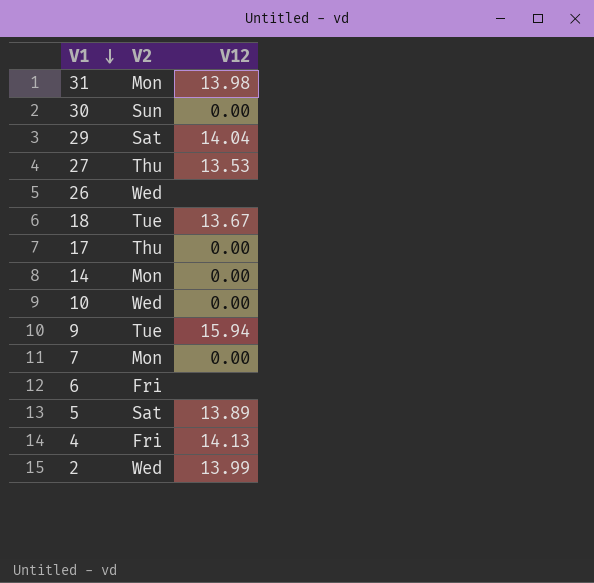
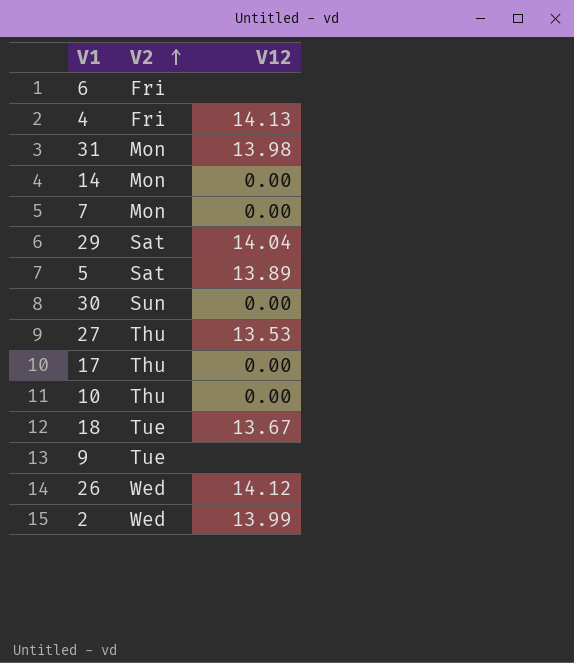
row order: V1 descending -> V2 ascending
10 | V2: Wed -> Thu
9 | V12: 15.94 -> none
26 | V12: none -> 14.12

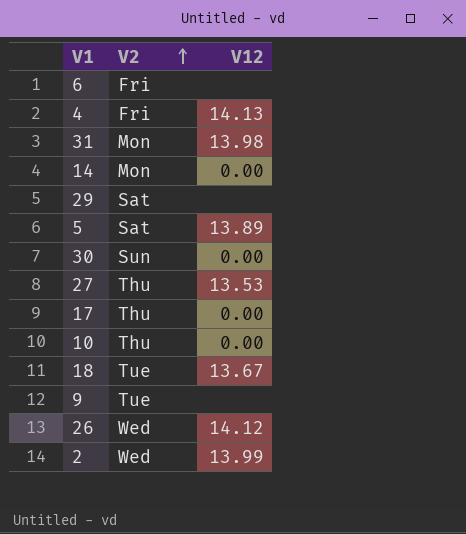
row 7: Mon | 0.00 -> none
29 | V12: 14.04 -> none

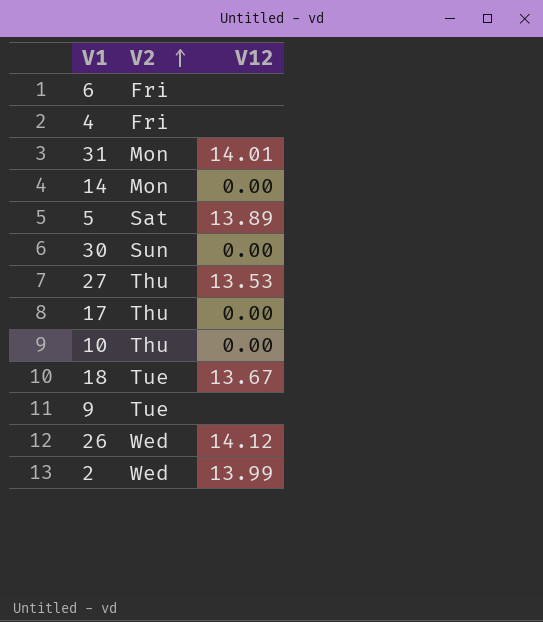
row 29: Sat | none -> none
4 | V12: 14.13 -> none
31 | V12: 13.98 -> 14.01

